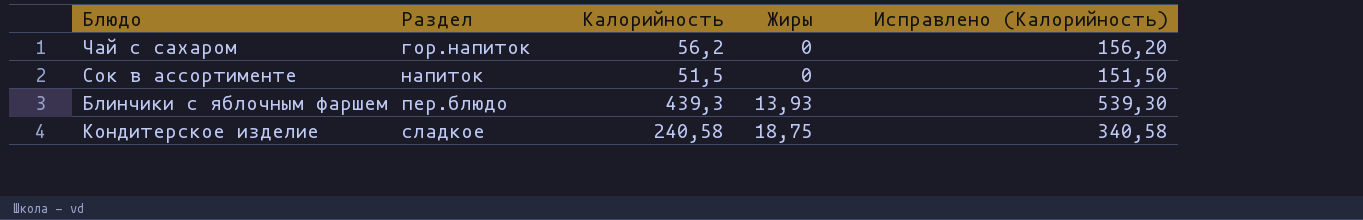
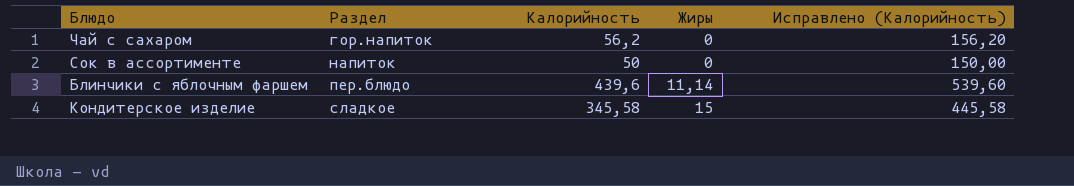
Сок в ассортименте | Калорийность: 51,5 -> 50
Сок в ассортименте | Исправлено (Калорийность): 151,50 -> 150,00
Блинчики с яблочным фаршем | Калорийность: 439,3 -> 439,6
Блинчики с яблочным фаршем | Жиры: 13,93 -> 11,14
Блинчики с яблочным фаршем | Исправлено (Калорийность): 539,30 -> 539,60
Кондитерское изделие | Калорийность: 240,58 -> 345,58
Кондитерское изделие | Жиры: 18,75 -> 15
Кондитерское изделие | Исправлено (Калорийность): 340,58 -> 445,58

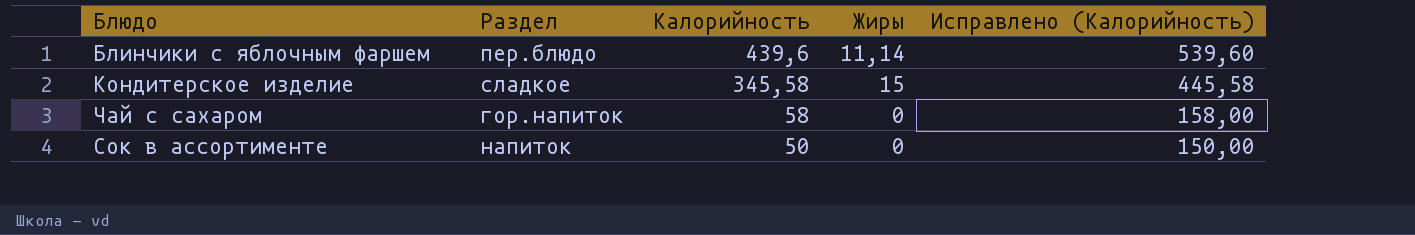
row order: Раздел ascending -> Калорийность descending
Чай с сахаром | Калорийность: 56,2 -> 58
Чай с сахаром | Исправлено (Калорийность): 156,20 -> 158,00

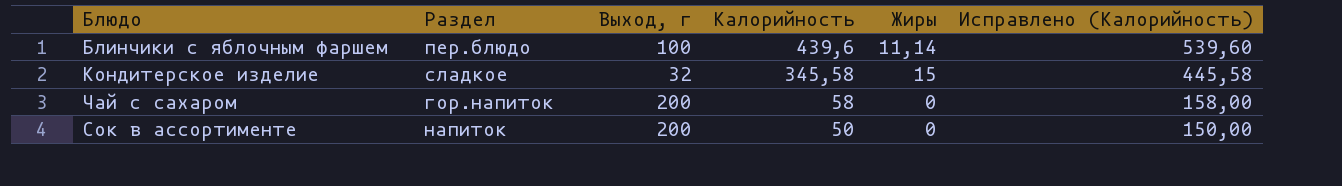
column Выход, г | position: none -> 3

